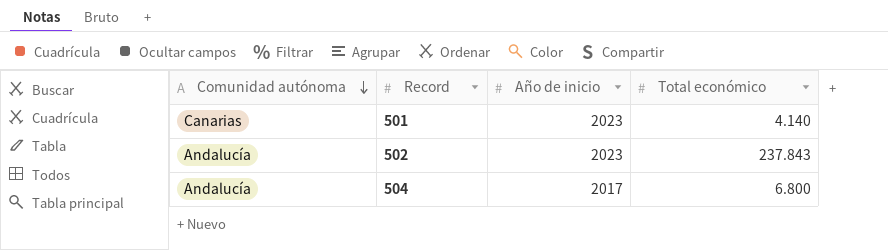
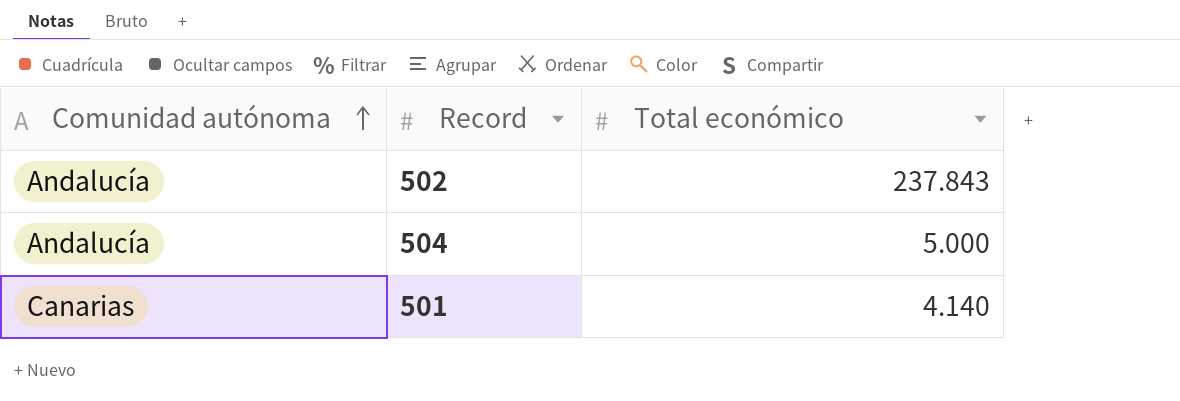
row order: Comunidad autónoma descending -> Comunidad autónoma ascending
column Año de inicio | position: 3 -> none
504 | Total económico: 6.800 -> 5.000

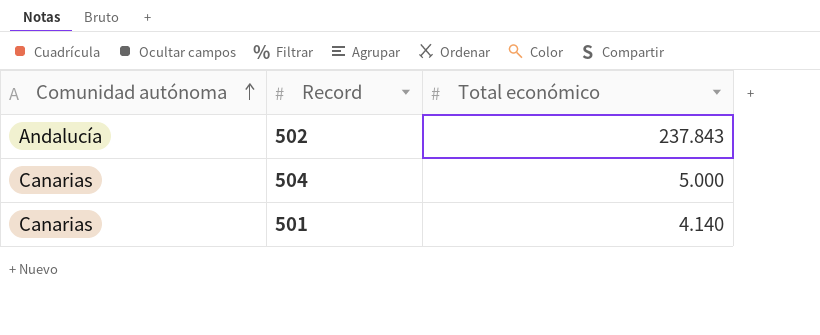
504 | Comunidad autónoma: Andalucía -> Canarias

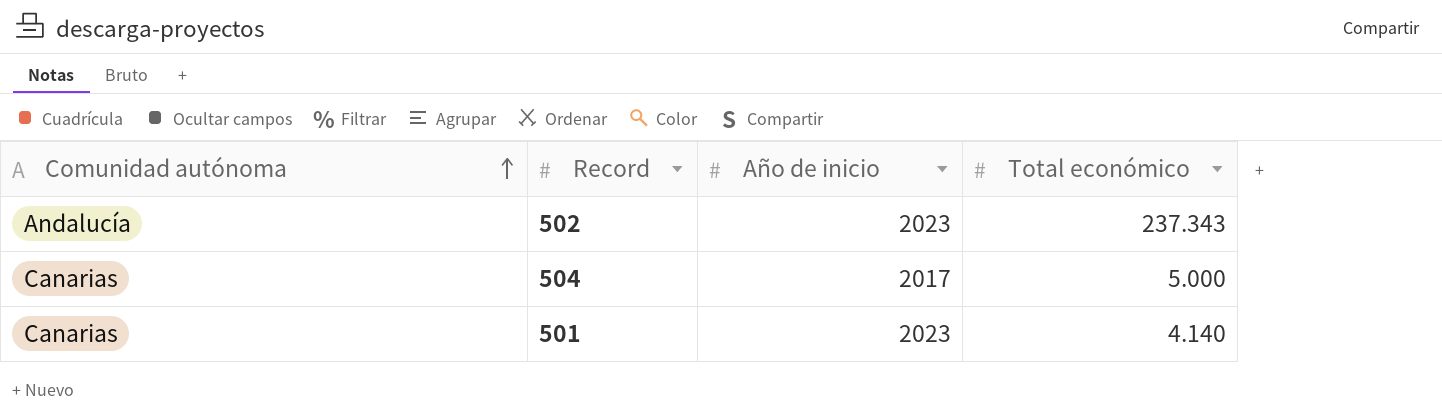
column Año de inicio | position: none -> 3
502 | Total económico: 237.843 -> 237.343

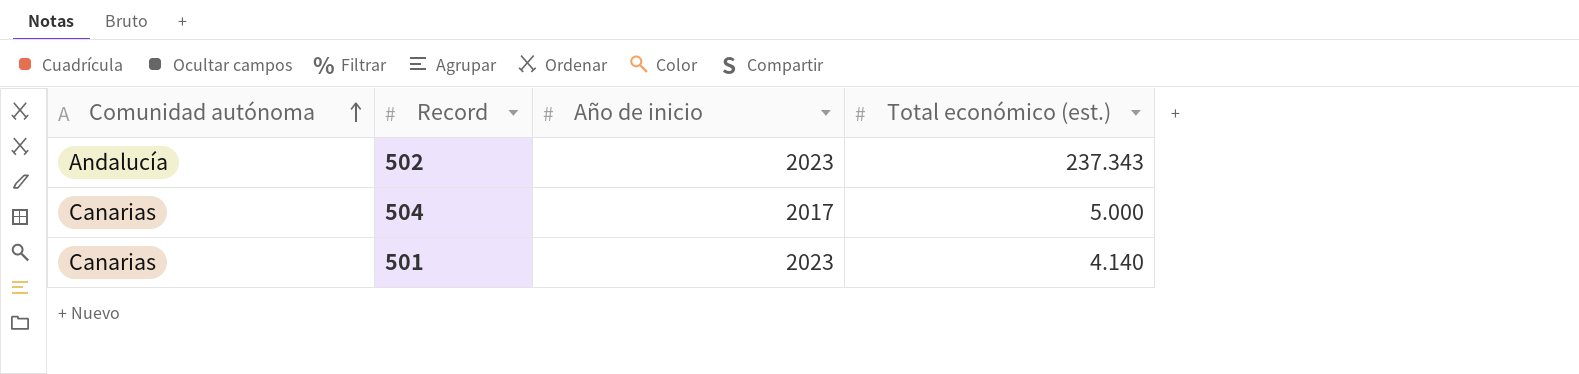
column name: Total económico -> Total económico (est.)

